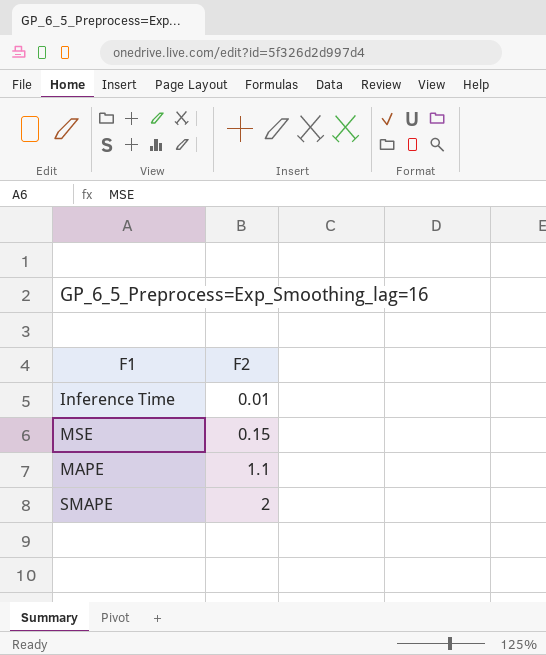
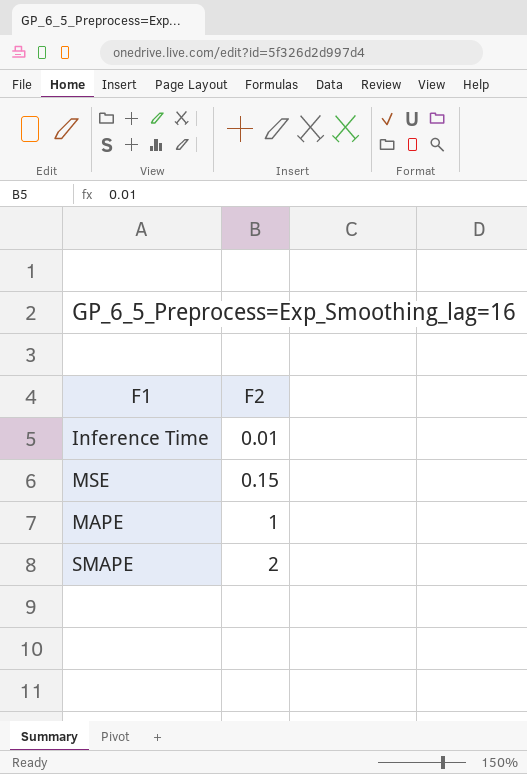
MAPE | F2: 1.1 -> 1

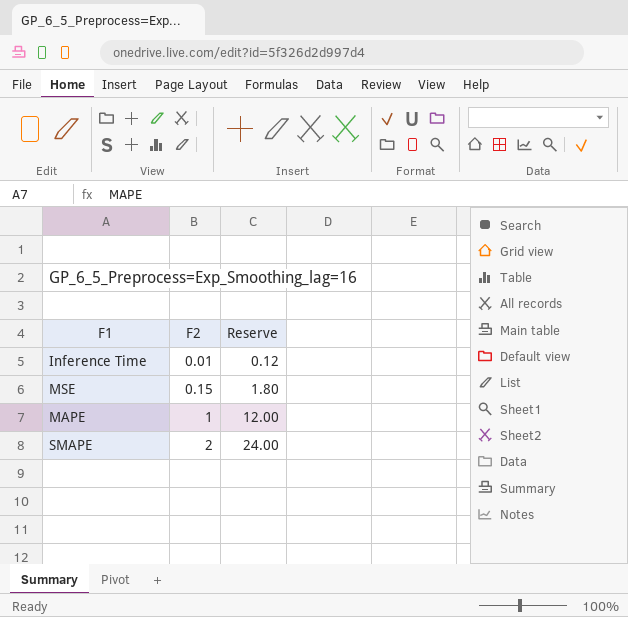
column Reserve | formula: none -> [F2] * 12

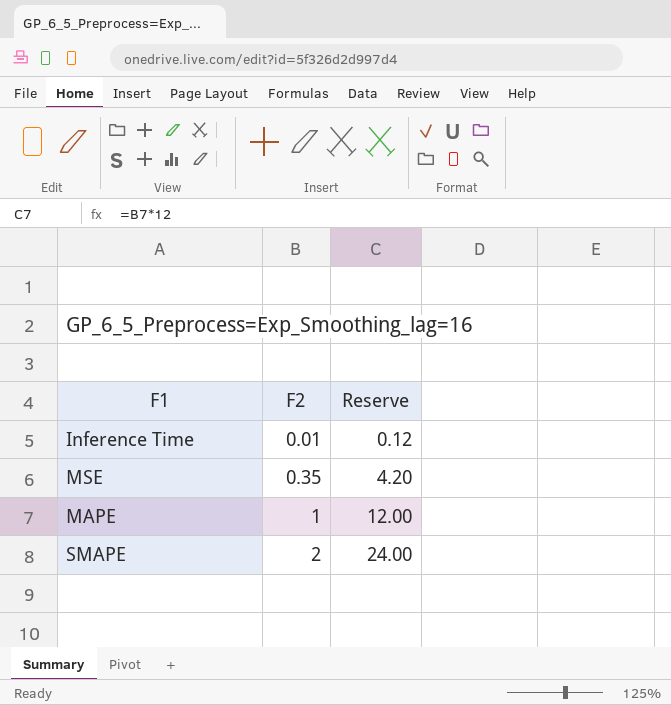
MSE | F2: 0.15 -> 0.35
MSE | Reserve: 1.80 -> 4.20

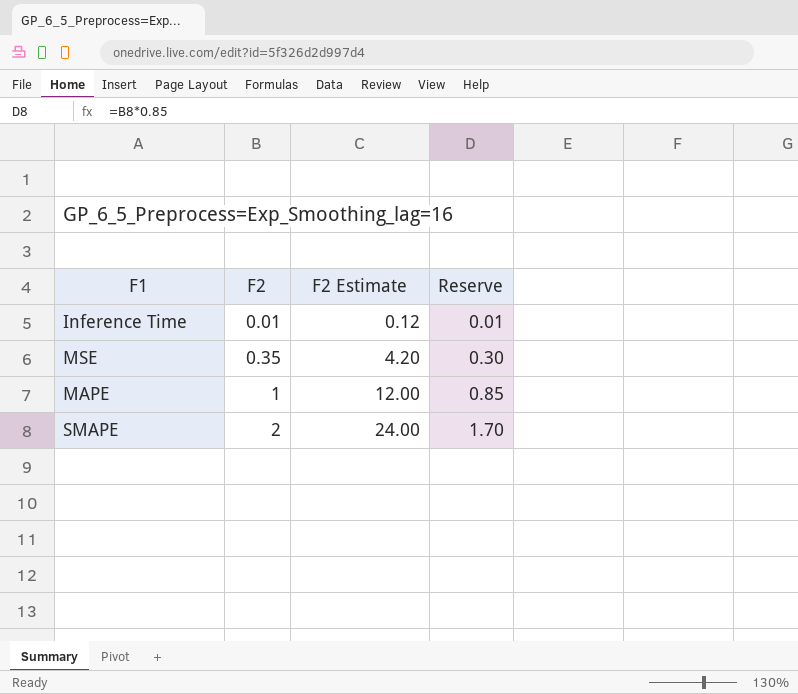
column F2 Estimate | formula: none -> [F2] * 12
column Reserve | formula: [F2] * 12 -> [F2] * 0.85

